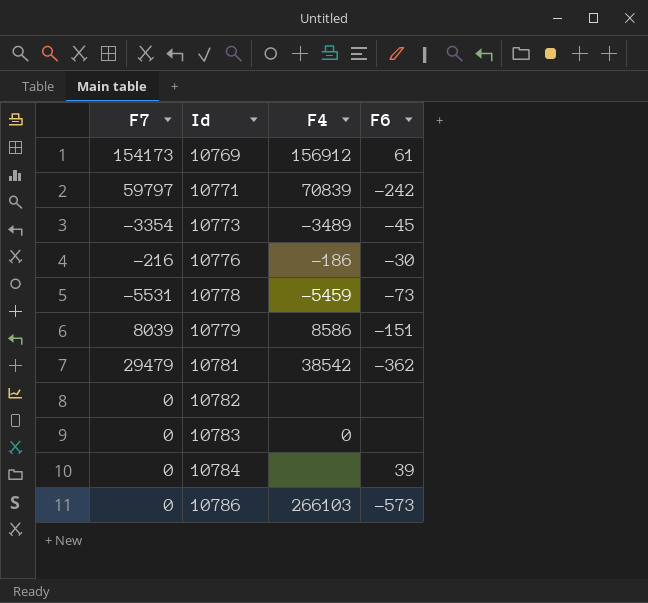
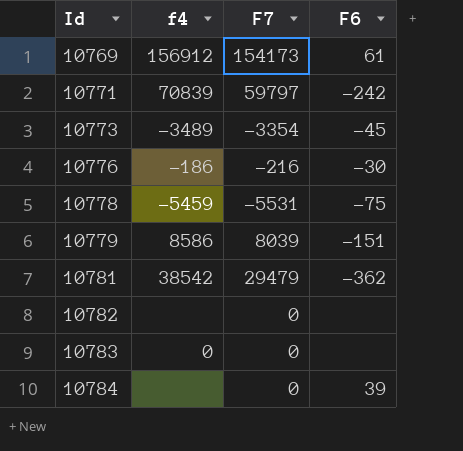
column name: F4 -> f4
column F7 | position: 1 -> 3
row 10786: 0 | 266103 | -573 -> none
10778 | F6: -73 -> -75

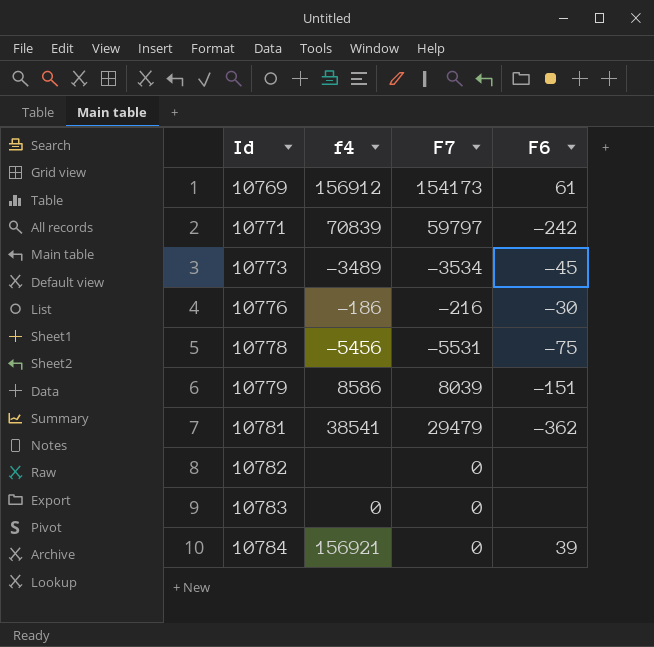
10773 | F7: -3354 -> -3534
10778 | f4: -5459 -> -5456
10781 | f4: 38542 -> 38541
10784 | f4: none -> 156921

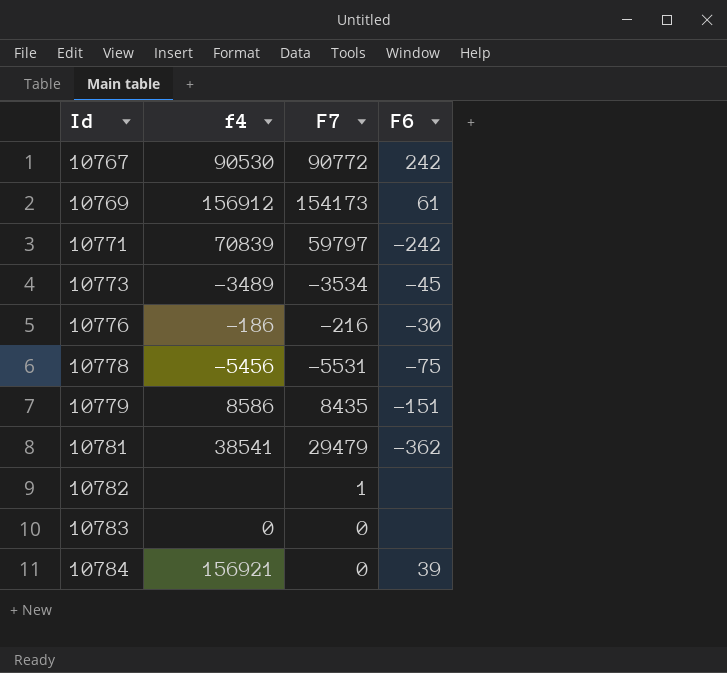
row 10767: none -> 90530 | 90772 | 242
10779 | F7: 8039 -> 8435
10782 | F7: 0 -> 1

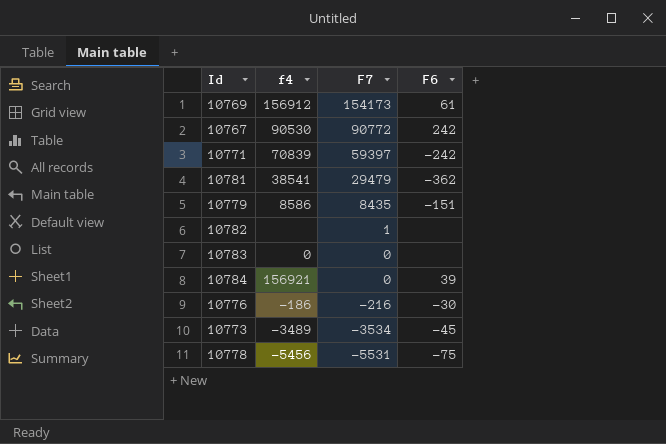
row order: Id ascending -> F7 descending
10771 | F7: 59797 -> 59397

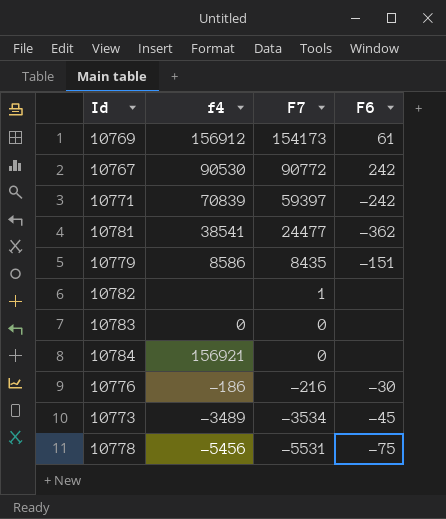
10781 | F7: 29479 -> 24477
10784 | F6: 39 -> none

